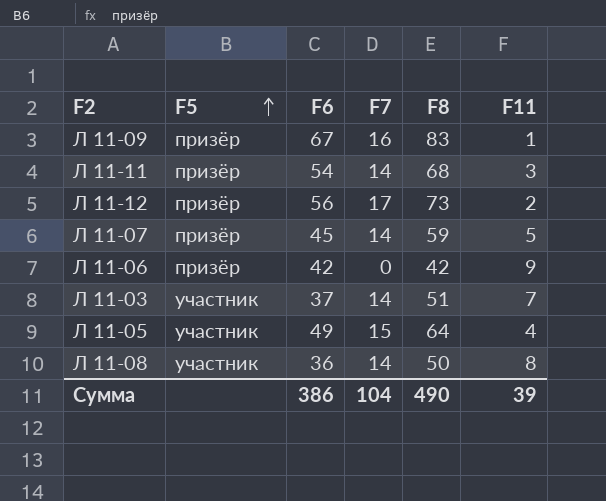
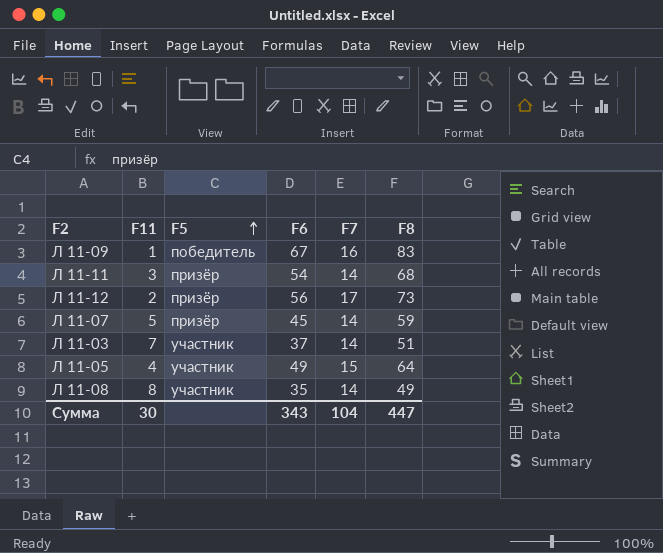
column F11 | position: 6 -> 2
row Л 11-06: призёр | 42 | 0 | 42 | 9 -> none
Л 11-09 | F5: призёр -> победитель
Л 11-08 | F6: 36 -> 35
Л 11-08 | F8: 50 -> 49
Сумма | F11: 39 -> 30
Сумма | F6: 386 -> 343
Сумма | F8: 490 -> 447

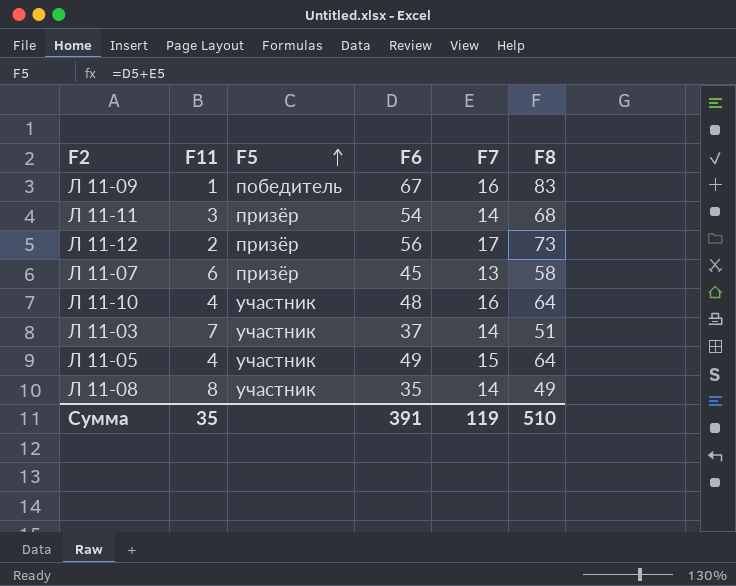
Л 11-07 | F11: 5 -> 6
Л 11-07 | F7: 14 -> 13
Л 11-07 | F8: 59 -> 58
row Л 11-10: none -> 4 | участник | 48 | 16 | 64
Сумма | F11: 30 -> 35
Сумма | F6: 343 -> 391
Сумма | F7: 104 -> 119
Сумма | F8: 447 -> 510

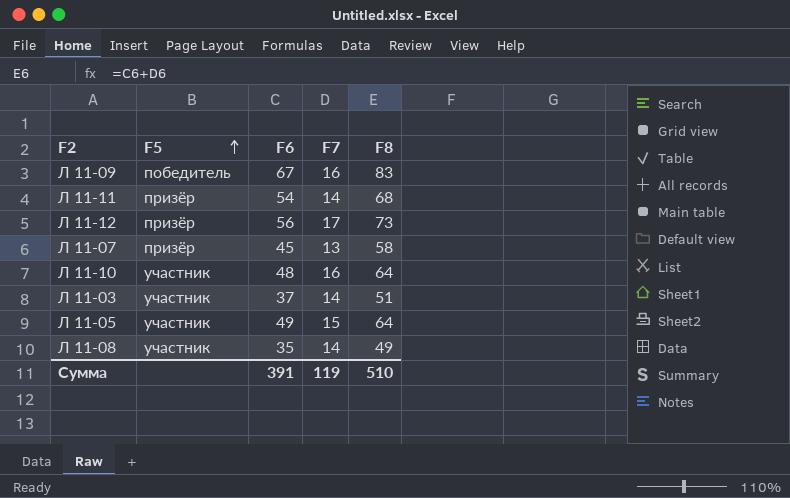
column F11 | position: 2 -> none

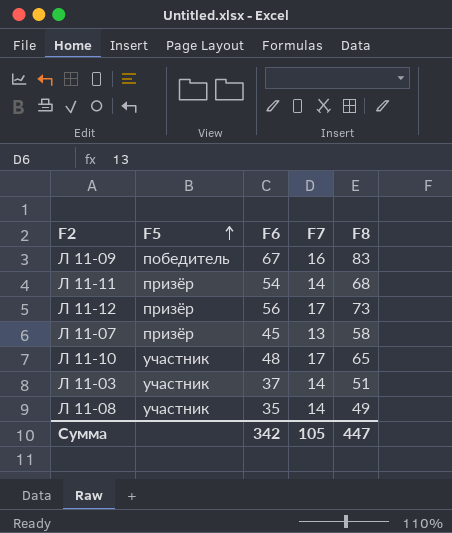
row Л 11-05: участник | 49 | 15 | 64 -> none
Л 11-10 | F7: 16 -> 17
Л 11-10 | F8: 64 -> 65
Сумма | F6: 391 -> 342
Сумма | F7: 119 -> 105
Сумма | F8: 510 -> 447

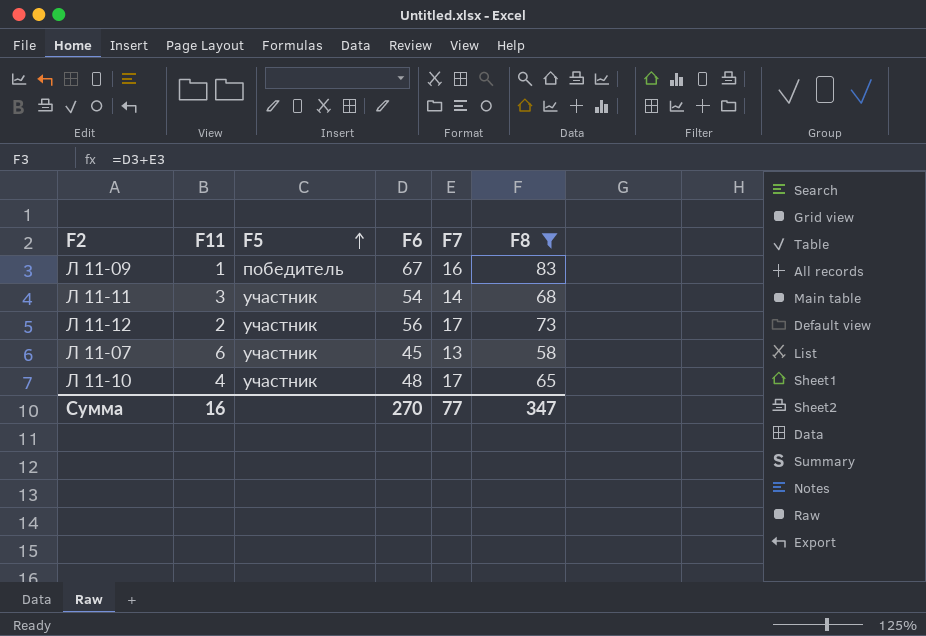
filter: none -> F8 >= 58
column F11 | position: none -> 2
Л 11-11 | F5: призёр -> участник
Л 11-12 | F5: призёр -> участник
Л 11-07 | F5: призёр -> участник
Сумма | F6: 342 -> 270
Сумма | F7: 105 -> 77
Сумма | F8: 447 -> 347

